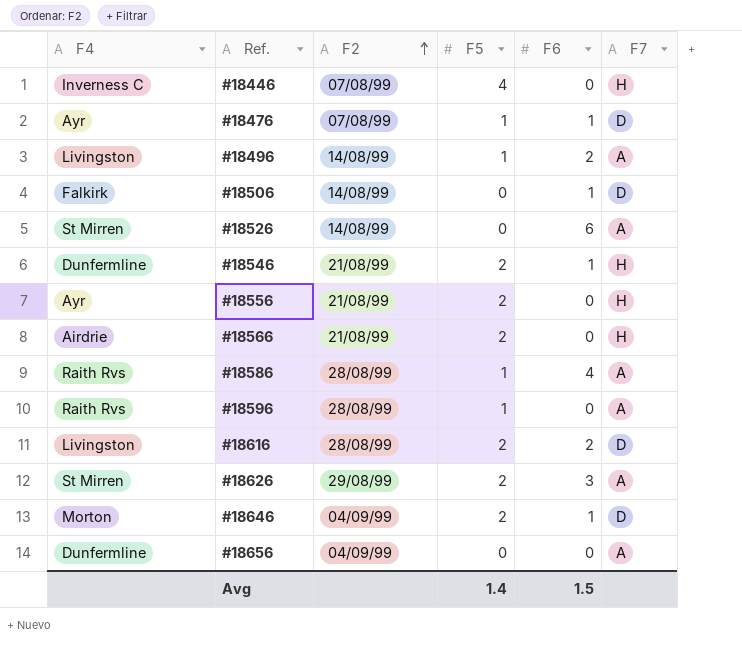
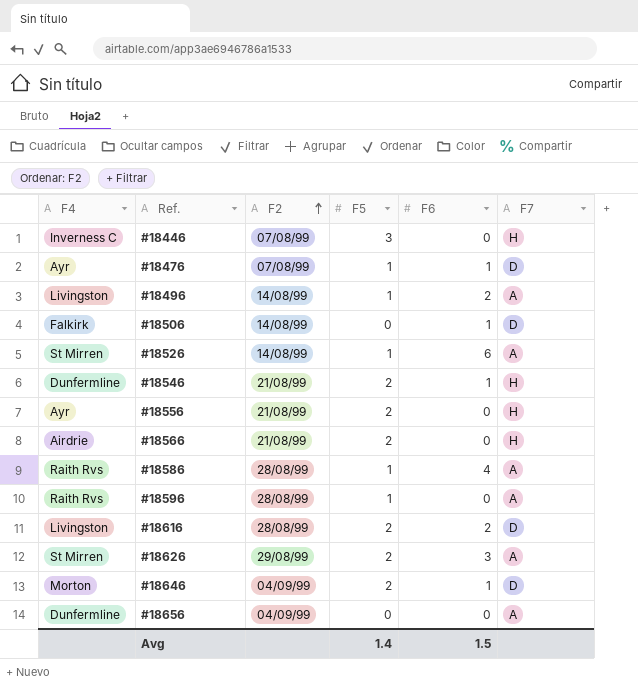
#18446 | F5: 4 -> 3
#18526 | F5: 0 -> 1

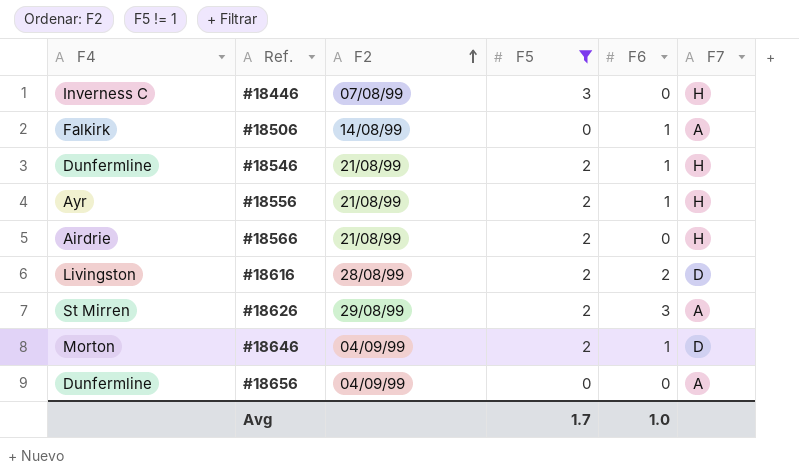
filter: none -> F5 != 1
#18506 | F7: D -> A
#18556 | F6: 0 -> 1
Avg | F5: 1.4 -> 1.7
Avg | F6: 1.5 -> 1.0

